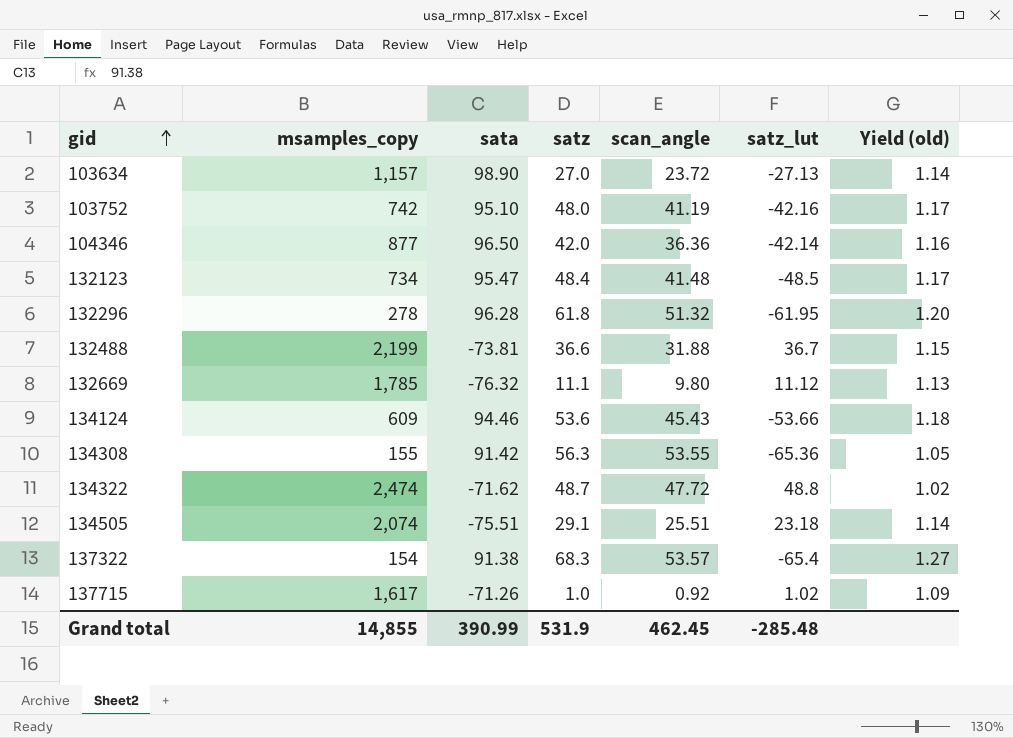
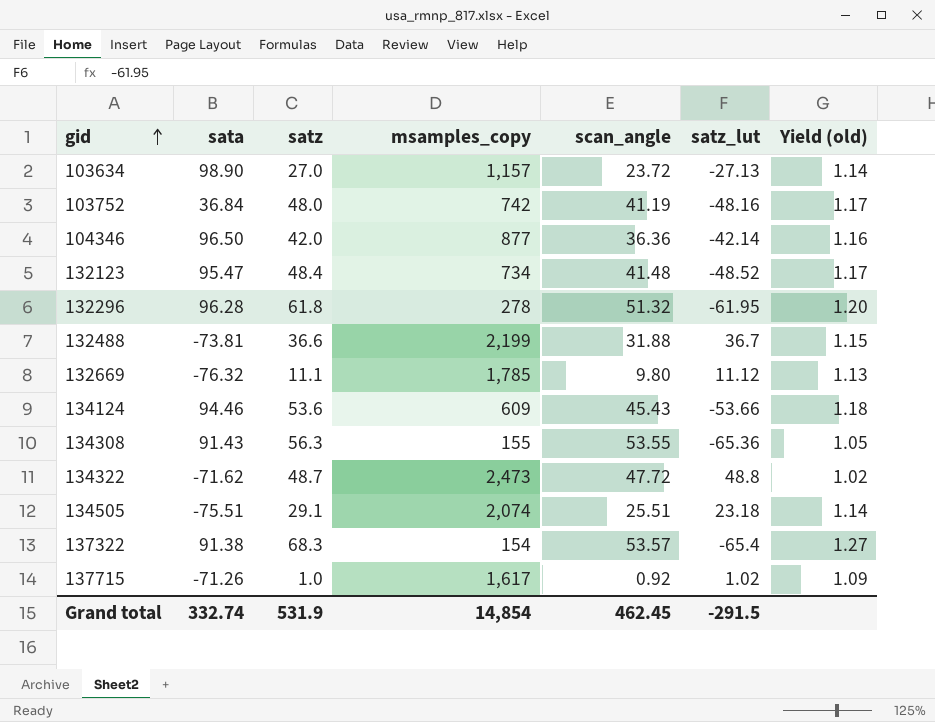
column msamples_copy | position: 2 -> 4
103752 | sata: 95.10 -> 36.84
103752 | satz_lut: -42.16 -> -48.16
132123 | satz_lut: -48.5 -> -48.52
134308 | sata: 91.42 -> 91.43
134322 | msamples_copy: 2,474 -> 2,473
Grand total | sata: 390.99 -> 332.74
Grand total | msamples_copy: 14,855 -> 14,854
Grand total | satz_lut: -285.48 -> -291.5

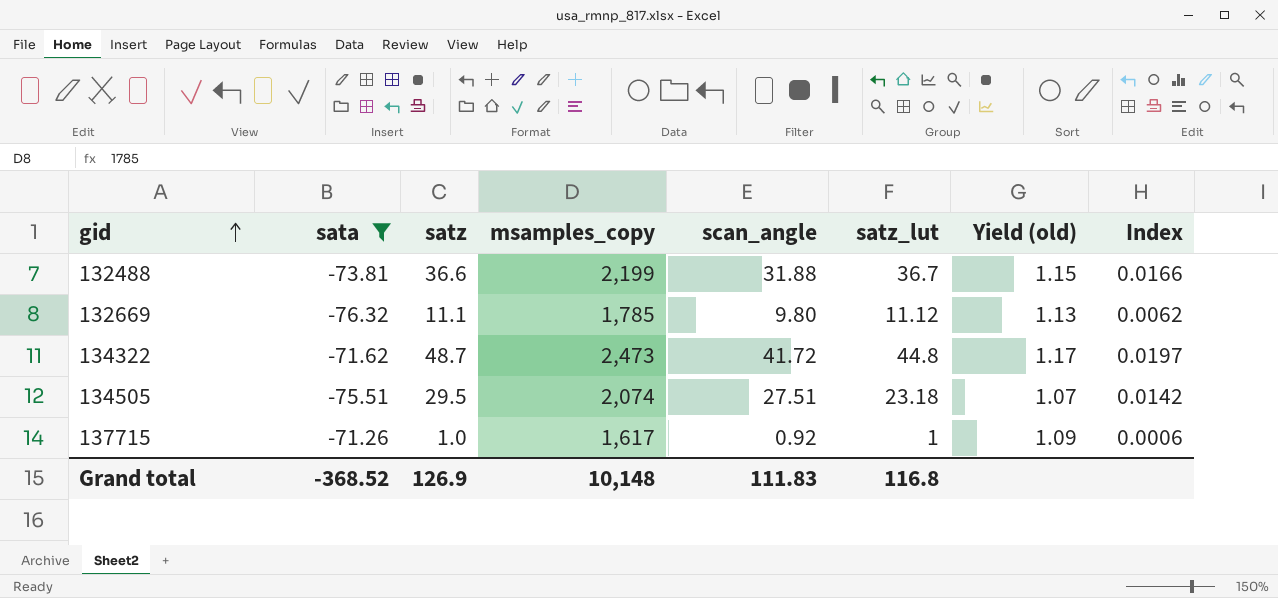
filter: none -> sata <= -71.26
column Index | formula: none -> [satz] / [msamples_copy]
134322 | scan_angle: 47.72 -> 41.72
134322 | satz_lut: 48.8 -> 44.8
134322 | Yield (old): 1.02 -> 1.17
134505 | satz: 29.1 -> 29.5
134505 | scan_angle: 25.51 -> 27.51
134505 | Yield (old): 1.14 -> 1.07
137715 | satz_lut: 1.02 -> 1
Grand total | sata: 332.74 -> -368.52
Grand total | satz: 531.9 -> 126.9
Grand total | msamples_copy: 14,854 -> 10,148
Grand total | scan_angle: 462.45 -> 111.83
Grand total | satz_lut: -291.5 -> 116.8

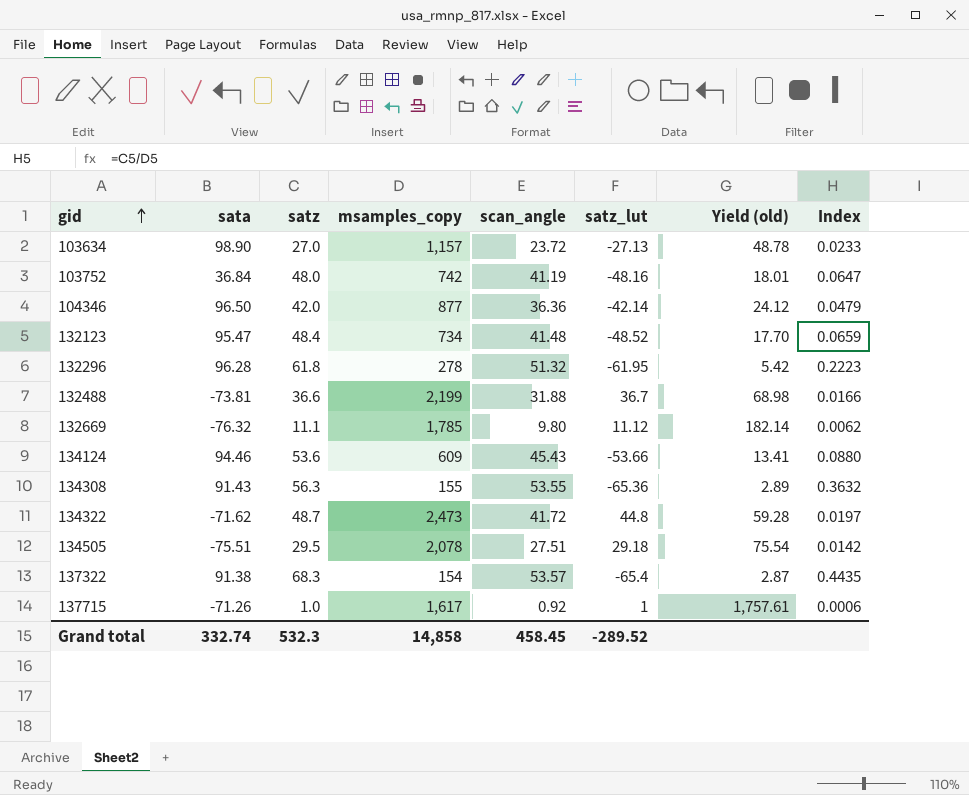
filter: sata <= -71.26 -> none
column Yield (old) | formula: [satz] / [scan_angle] -> [msamples_copy] / [scan_angle]
134505 | msamples_copy: 2,074 -> 2,078
134505 | satz_lut: 23.18 -> 29.18
Grand total | sata: -368.52 -> 332.74
Grand total | satz: 126.9 -> 532.3
Grand total | msamples_copy: 10,148 -> 14,858
Grand total | scan_angle: 111.83 -> 458.45
Grand total | satz_lut: 116.8 -> -289.52

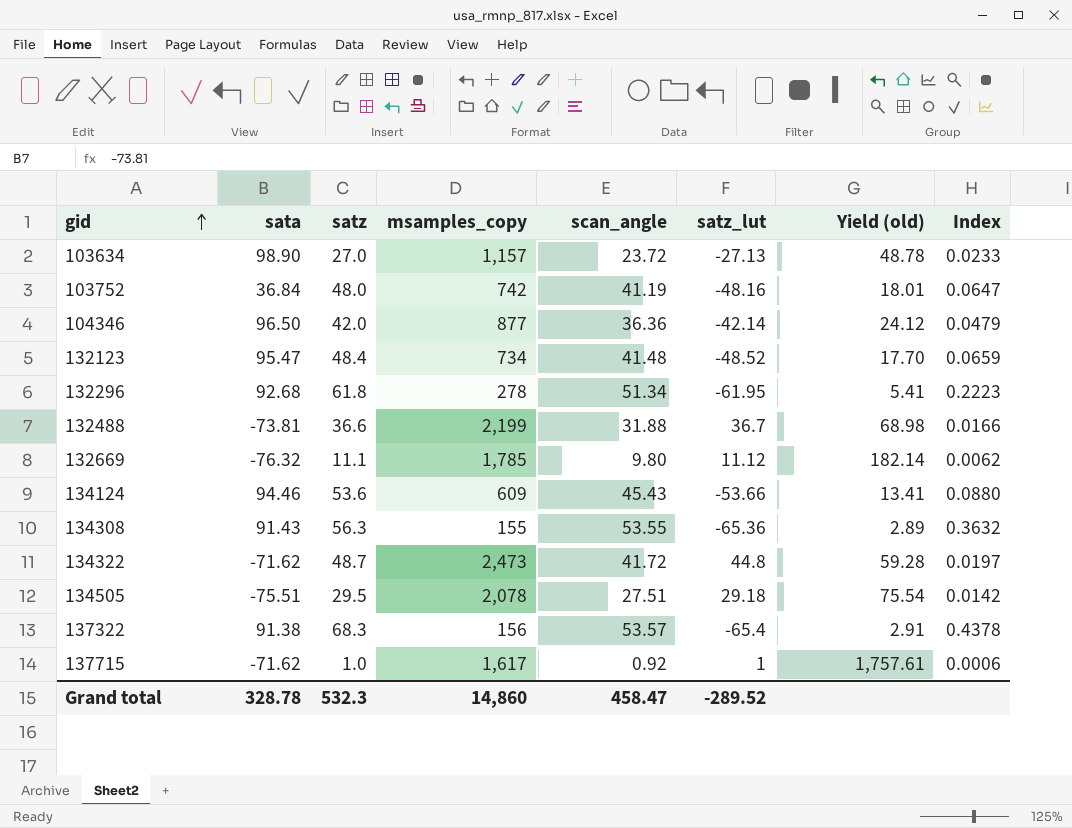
132296 | sata: 96.28 -> 92.68
132296 | scan_angle: 51.32 -> 51.34
132296 | Yield (old): 5.42 -> 5.41
137322 | msamples_copy: 154 -> 156
137322 | Yield (old): 2.87 -> 2.91
137322 | Index: 0.4435 -> 0.4378
137715 | sata: -71.26 -> -71.62
Grand total | sata: 332.74 -> 328.78
Grand total | msamples_copy: 14,858 -> 14,860
Grand total | scan_angle: 458.45 -> 458.47

